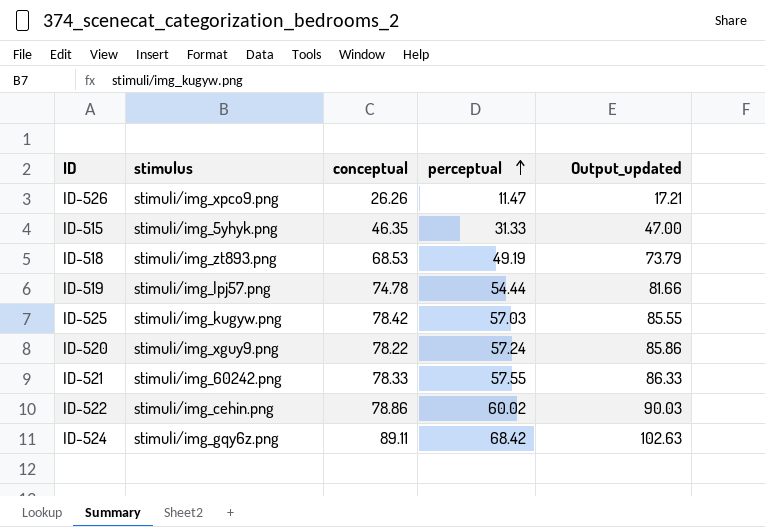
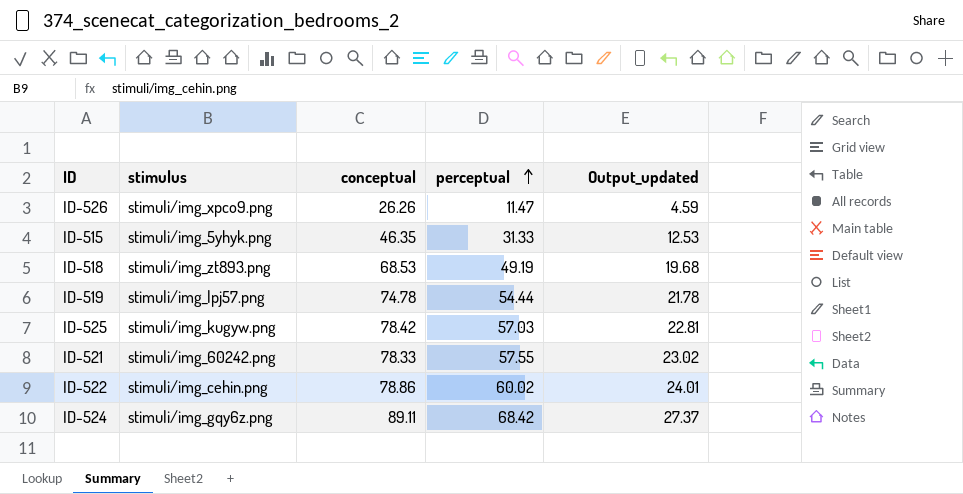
column Output_updated | formula: [perceptual] * 1.5 -> [perceptual] * 0.4
row ID-520: stimuli/img_xguy9.png | 78.22 | 57.24 | 85.86 -> none

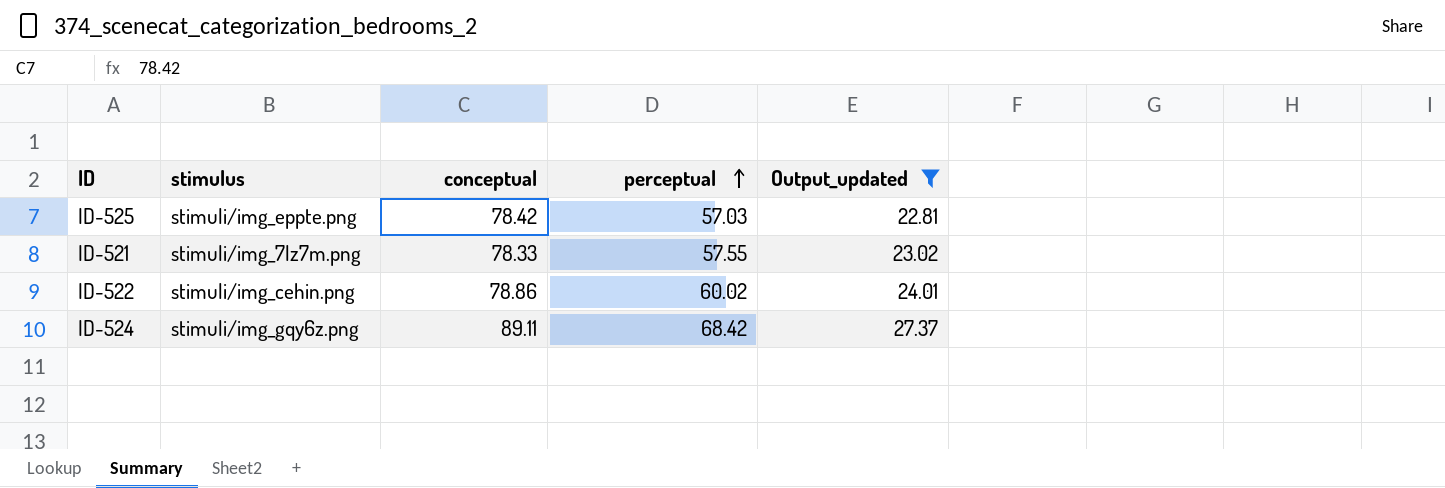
filter: none -> Output_updated >= 22.81
ID-525 | stimulus: stimuli/img_kugyw.png -> stimuli/img_eppte.png
ID-521 | stimulus: stimuli/img_60242.png -> stimuli/img_7lz7m.png

